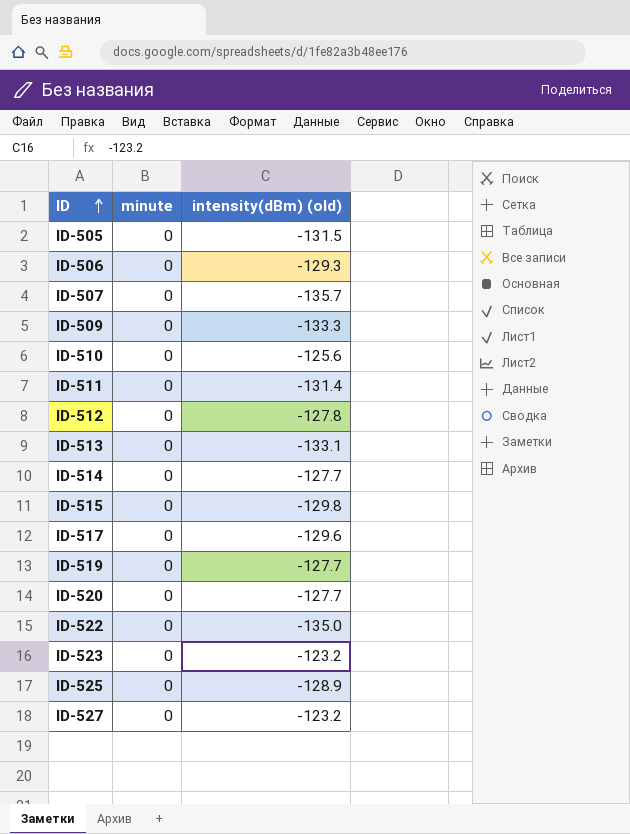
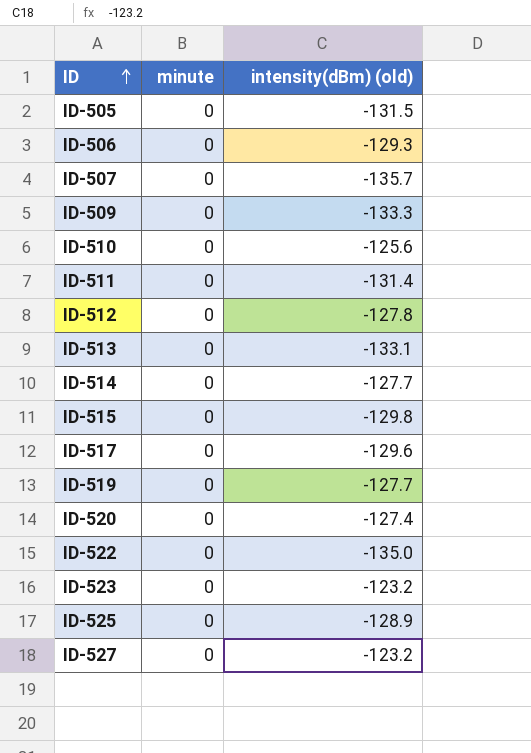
ID-520 | intensity(dBm) (old): -127.7 -> -127.4

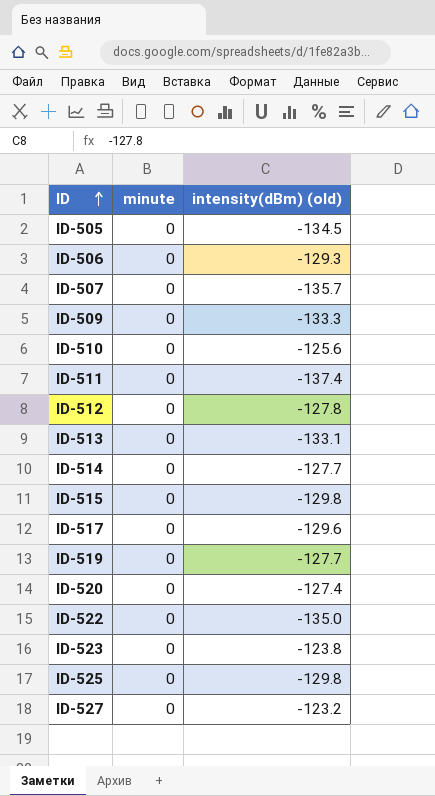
ID-505 | intensity(dBm) (old): -131.5 -> -134.5
ID-511 | intensity(dBm) (old): -131.4 -> -137.4
ID-523 | intensity(dBm) (old): -123.2 -> -123.8
ID-525 | intensity(dBm) (old): -128.9 -> -129.8

